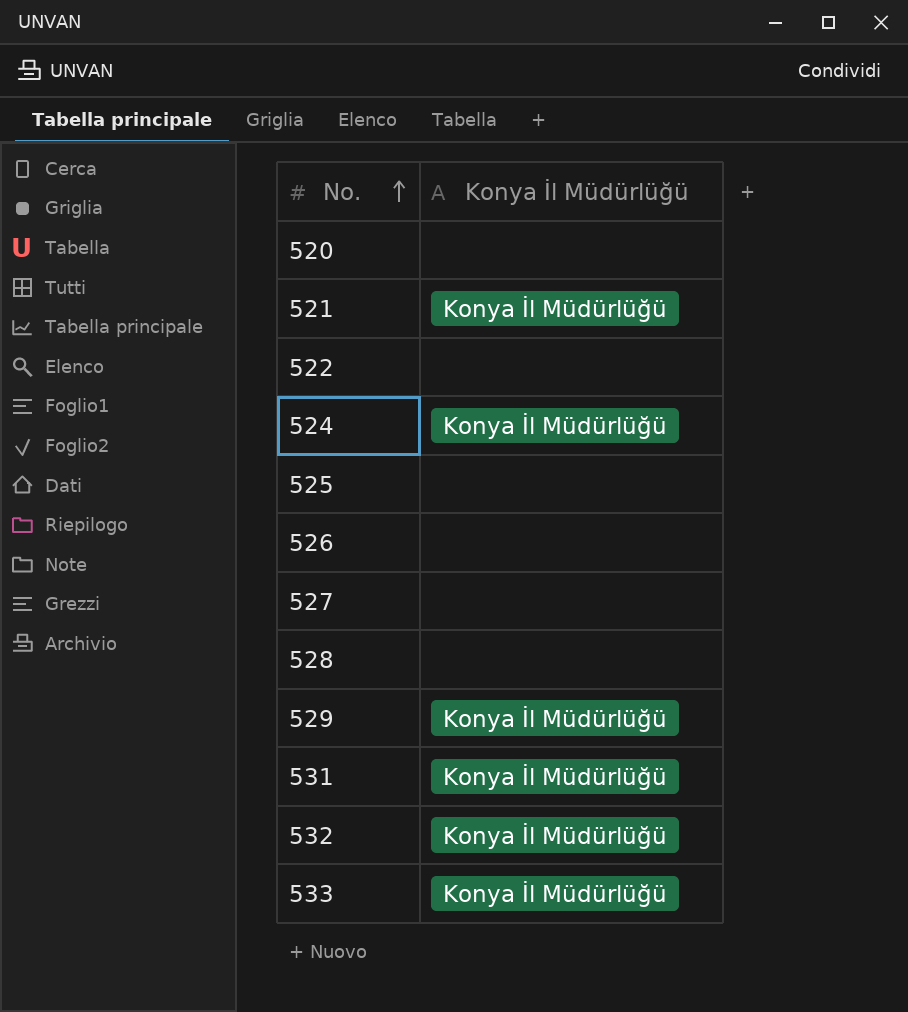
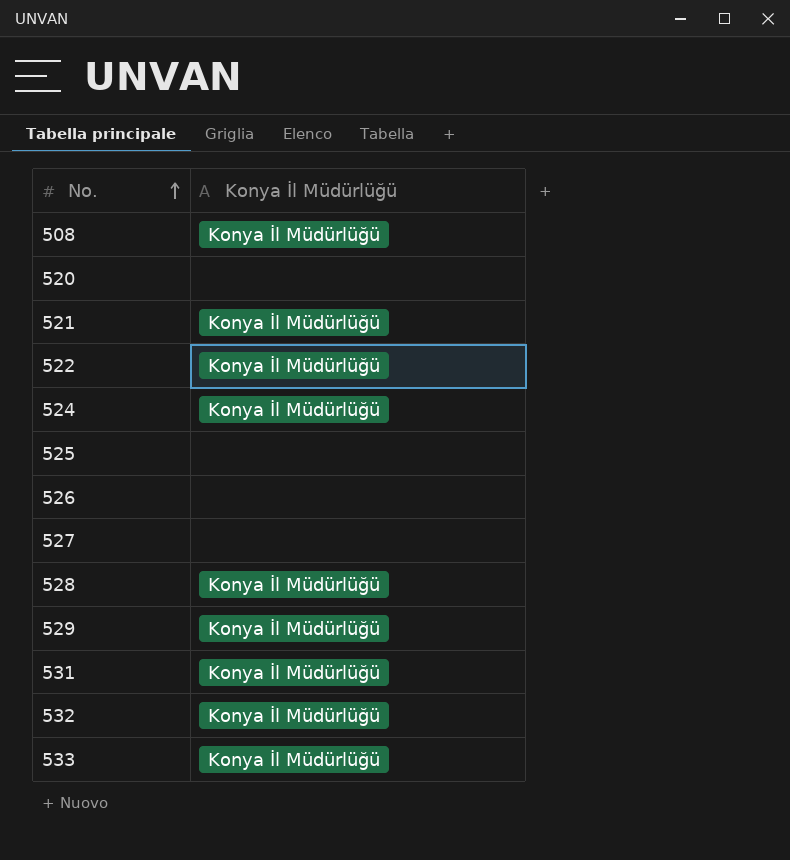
row 508: none -> Konya İl Müdürlüğü
522 | Konya İl Müdürlüğü: none -> Konya İl Müdürlüğü
528 | Konya İl Müdürlüğü: none -> Konya İl Müdürlüğü

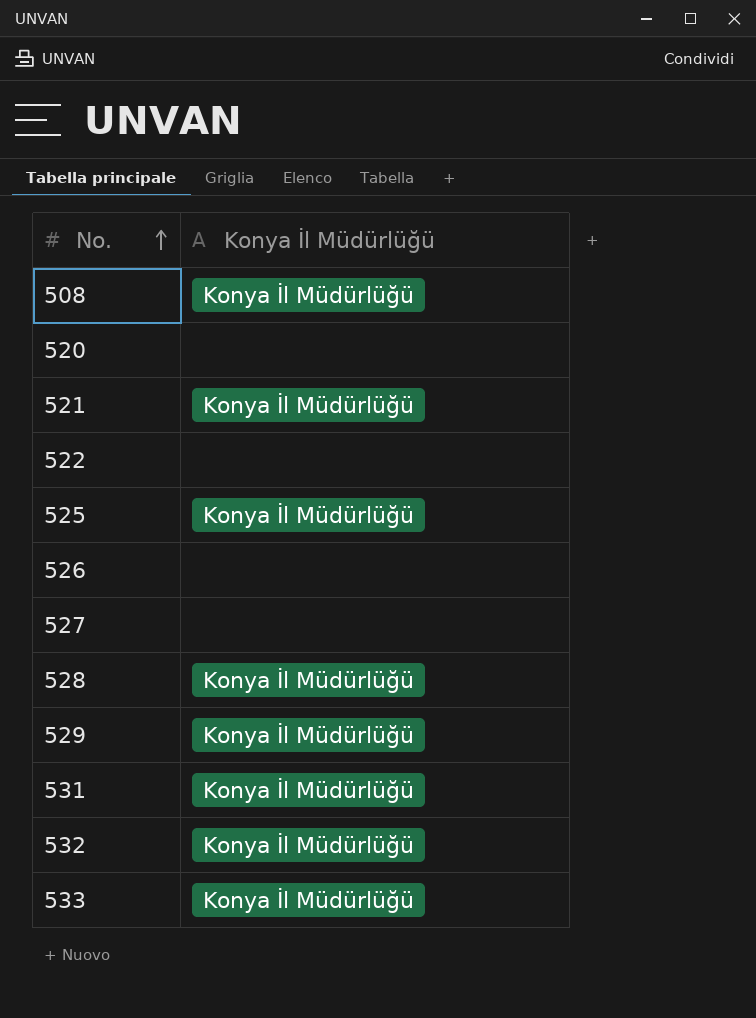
row 524: Konya İl Müdürlüğü -> none
522 | Konya İl Müdürlüğü: Konya İl Müdürlüğü -> none
525 | Konya İl Müdürlüğü: none -> Konya İl Müdürlüğü

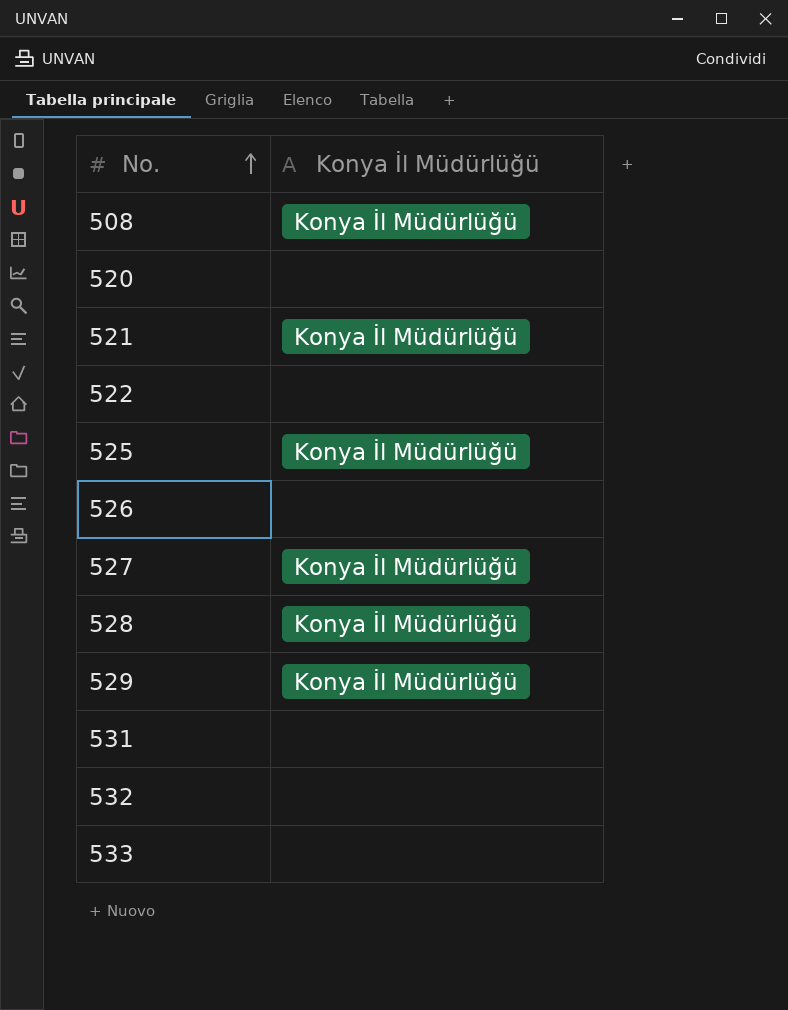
527 | Konya İl Müdürlüğü: none -> Konya İl Müdürlüğü
531 | Konya İl Müdürlüğü: Konya İl Müdürlüğü -> none
532 | Konya İl Müdürlüğü: Konya İl Müdürlüğü -> none
533 | Konya İl Müdürlüğü: Konya İl Müdürlüğü -> none

